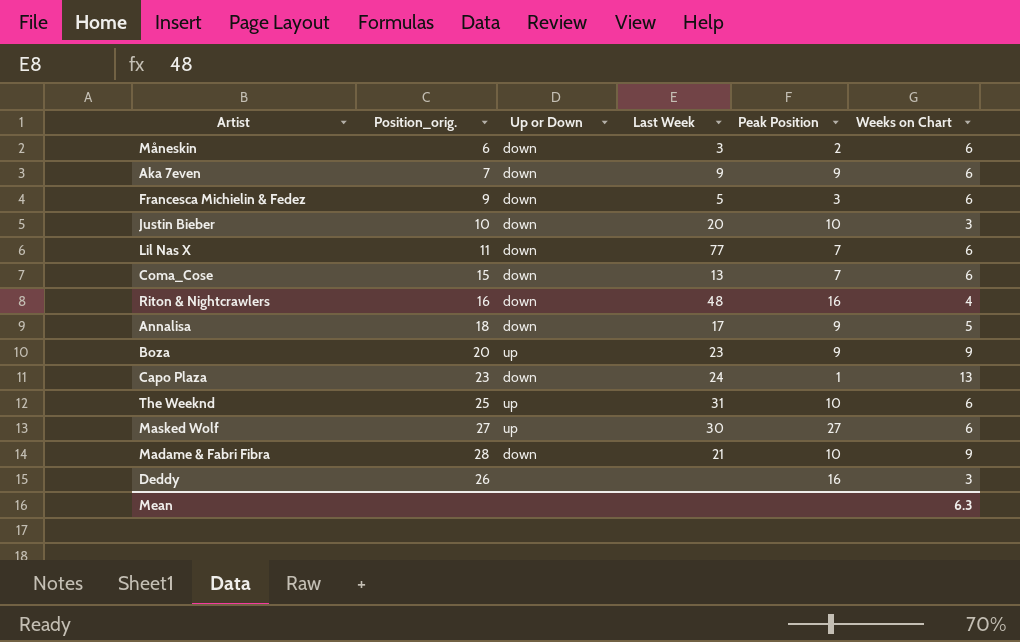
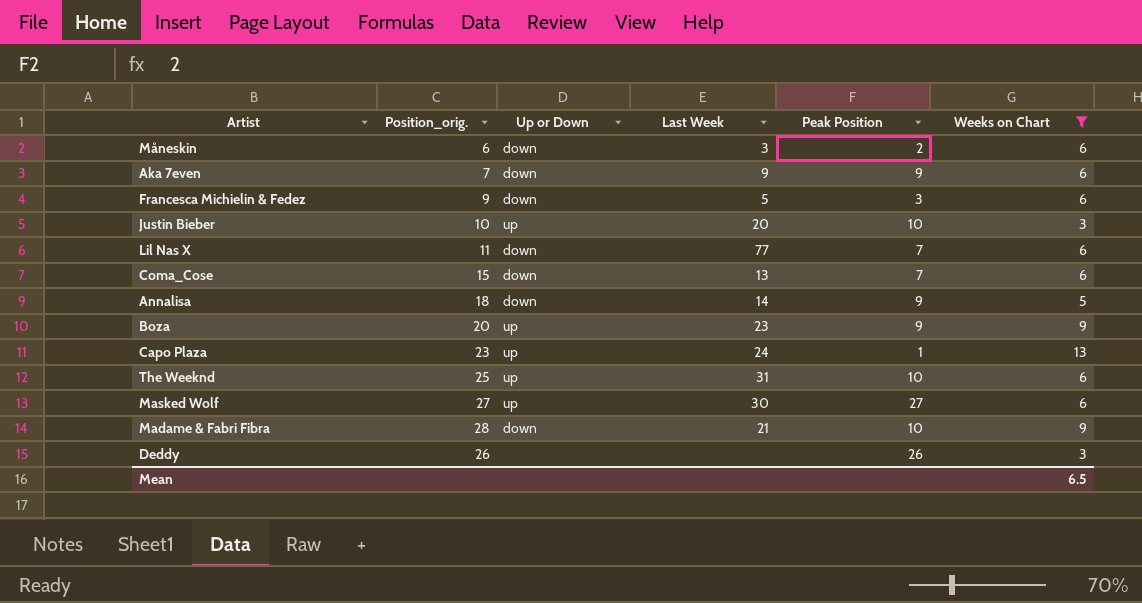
filter: none -> Weeks on Chart != 4
Justin Bieber | Up or Down: down -> up
Annalisa | Last Week: 17 -> 14
Capo Plaza | Up or Down: down -> up
Deddy | Peak Position: 16 -> 26
Mean | Weeks on Chart: 6.3 -> 6.5

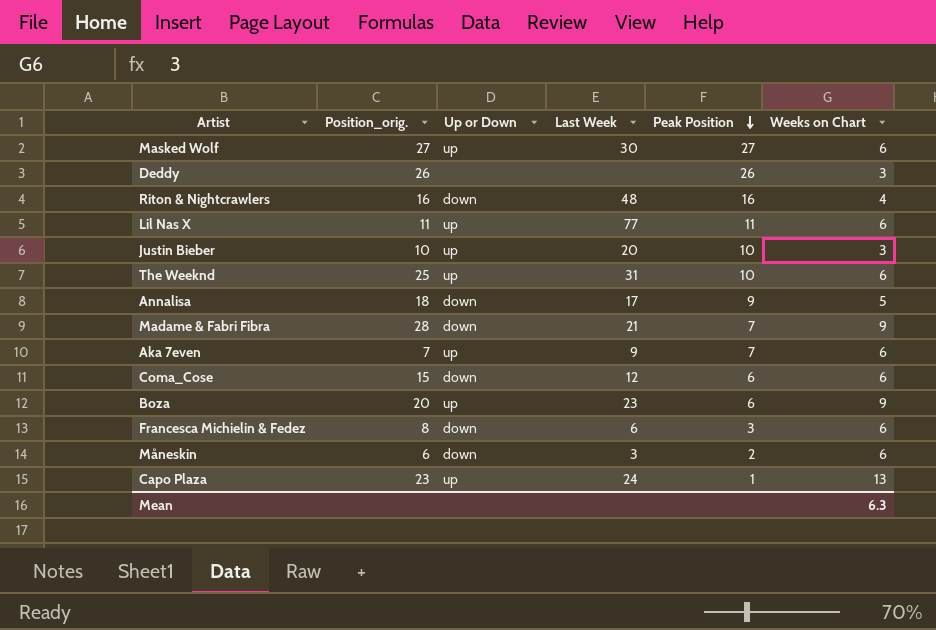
filter: Weeks on Chart != 4 -> none
row order: none -> Peak Position descending
Lil Nas X | Up or Down: down -> up
Lil Nas X | Peak Position: 7 -> 11
Annalisa | Last Week: 14 -> 17
Madame & Fabri Fibra | Peak Position: 10 -> 7
Aka 7even | Up or Down: down -> up
Aka 7even | Peak Position: 9 -> 7
Coma_Cose | Last Week: 13 -> 12
Coma_Cose | Peak Position: 7 -> 6
Boza | Peak Position: 9 -> 6
Francesca Michielin & Fedez | Position_orig.: 9 -> 8
Francesca Michielin & Fedez | Last Week: 5 -> 6
Mean | Weeks on Chart: 6.5 -> 6.3

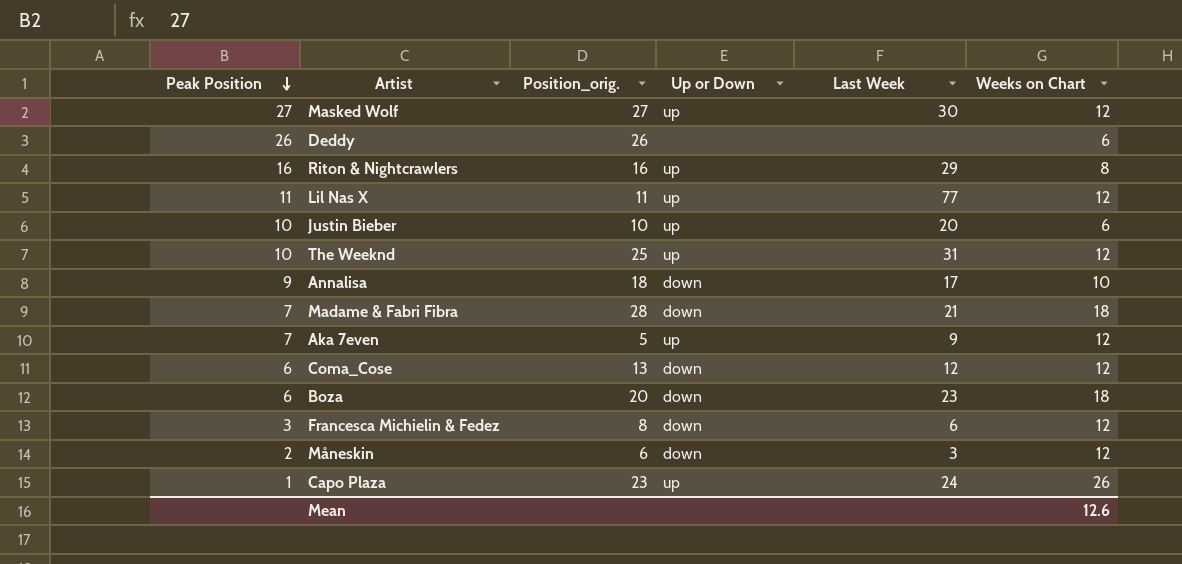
column Peak Position | position: 5 -> 1
Masked Wolf | Weeks on Chart: 6 -> 12
Deddy | Weeks on Chart: 3 -> 6
Riton & Nightcrawlers | Up or Down: down -> up
Riton & Nightcrawlers | Last Week: 48 -> 29
Riton & Nightcrawlers | Weeks on Chart: 4 -> 8
Lil Nas X | Weeks on Chart: 6 -> 12
Justin Bieber | Weeks on Chart: 3 -> 6
The Weeknd | Weeks on Chart: 6 -> 12
Annalisa | Weeks on Chart: 5 -> 10
Madame & Fabri Fibra | Weeks on Chart: 9 -> 18
Aka 7even | Position_orig.: 7 -> 5
Aka 7even | Weeks on Chart: 6 -> 12
Coma_Cose | Position_orig.: 15 -> 13
Coma_Cose | Weeks on Chart: 6 -> 12
Boza | Up or Down: up -> down
Boza | Weeks on Chart: 9 -> 18
Francesca Michielin & Fedez | Weeks on Chart: 6 -> 12
Måneskin | Weeks on Chart: 6 -> 12
Capo Plaza | Weeks on Chart: 13 -> 26
Mean | Weeks on Chart: 6.3 -> 12.6

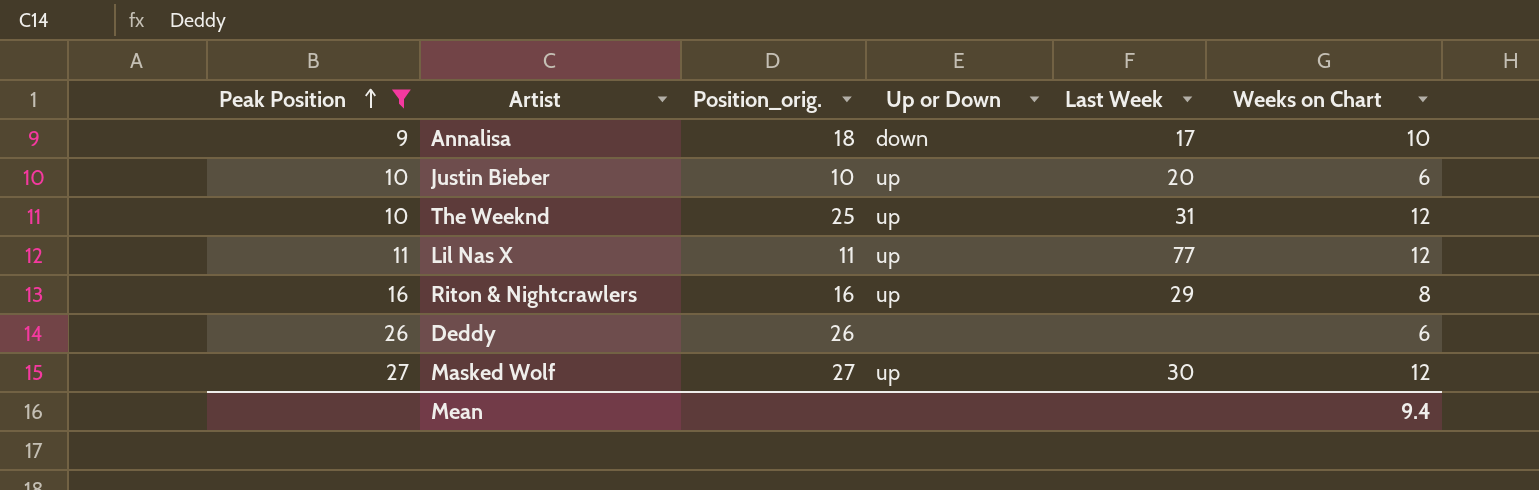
filter: none -> Peak Position >= 9
row order: Peak Position descending -> Peak Position ascending
Mean | Weeks on Chart: 12.6 -> 9.4

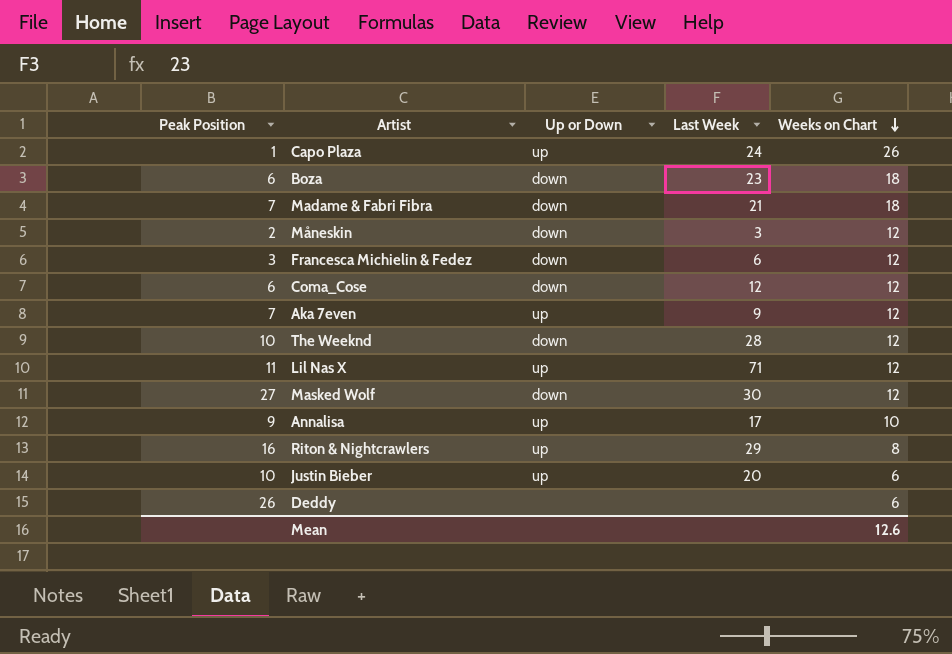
filter: Peak Position >= 9 -> none
row order: Peak Position ascending -> Weeks on Chart descending
column Position_orig. | position: 3 -> none
The Weeknd | Up or Down: up -> down
The Weeknd | Last Week: 31 -> 28
Lil Nas X | Last Week: 77 -> 71
Masked Wolf | Up or Down: up -> down
Annalisa | Up or Down: down -> up
Mean | Weeks on Chart: 9.4 -> 12.6

